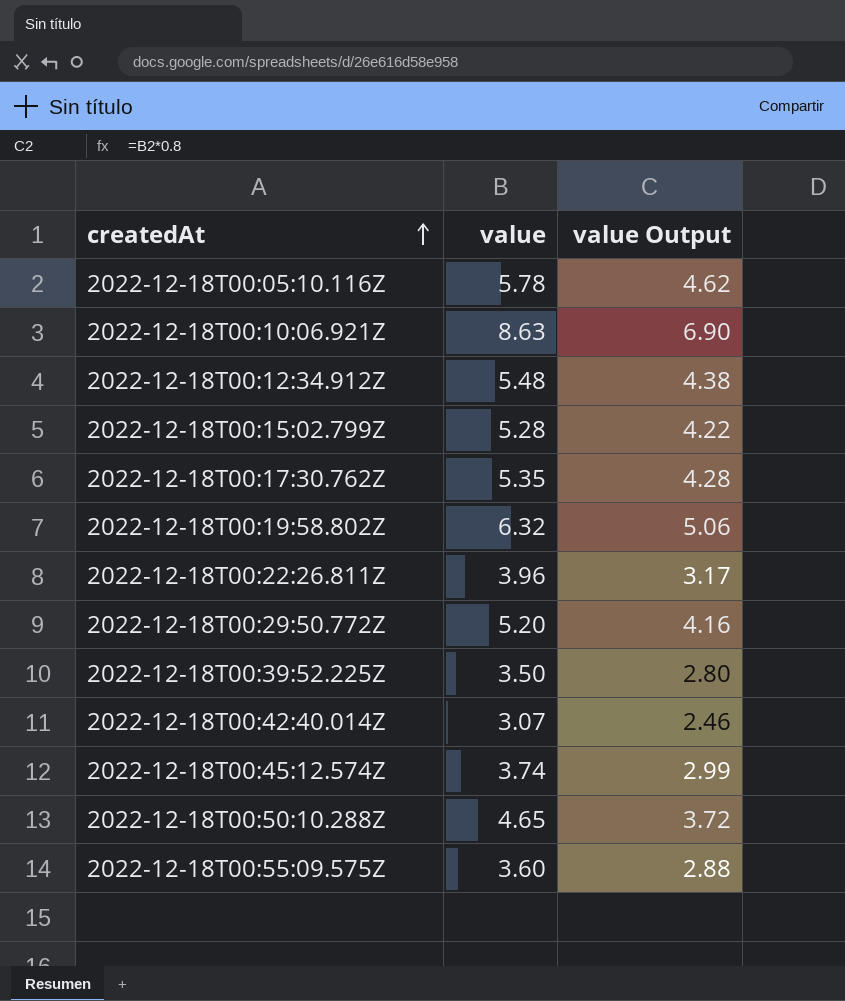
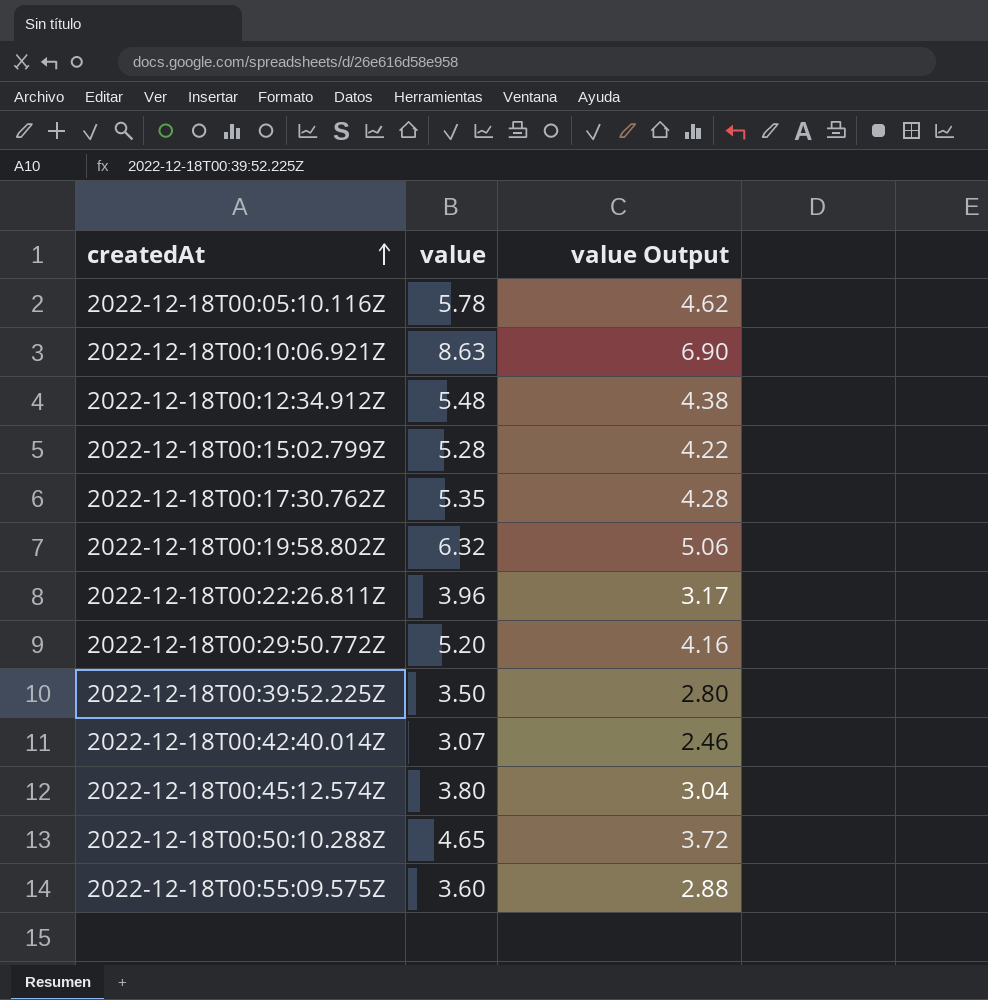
2022-12-18T00:45:12.574Z | value: 3.74 -> 3.80
2022-12-18T00:45:12.574Z | value Output: 2.99 -> 3.04

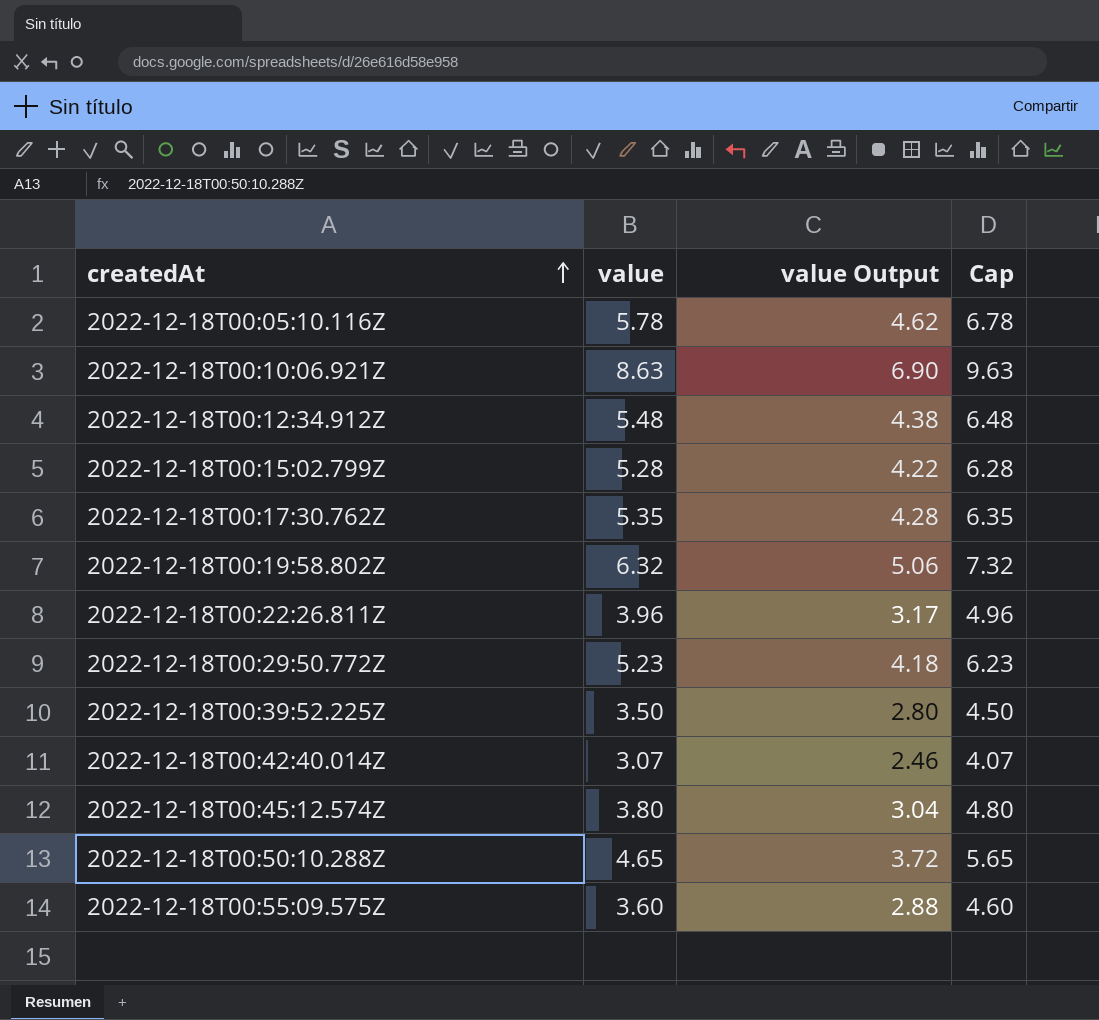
column Cap | formula: none -> [value] + 1
2022-12-18T00:29:50.772Z | value: 5.20 -> 5.23
2022-12-18T00:29:50.772Z | value Output: 4.16 -> 4.18

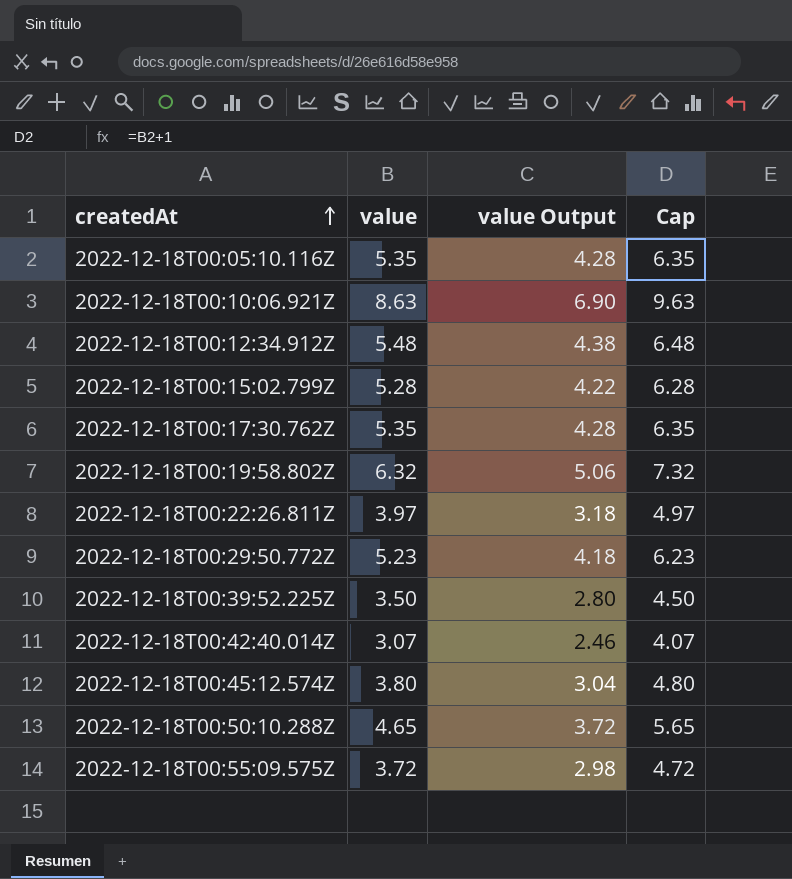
2022-12-18T00:05:10.116Z | value: 5.78 -> 5.35
2022-12-18T00:05:10.116Z | value Output: 4.62 -> 4.28
2022-12-18T00:05:10.116Z | Cap: 6.78 -> 6.35
2022-12-18T00:22:26.811Z | value: 3.96 -> 3.97
2022-12-18T00:22:26.811Z | value Output: 3.17 -> 3.18
2022-12-18T00:22:26.811Z | Cap: 4.96 -> 4.97
2022-12-18T00:55:09.575Z | value: 3.60 -> 3.72
2022-12-18T00:55:09.575Z | value Output: 2.88 -> 2.98
2022-12-18T00:55:09.575Z | Cap: 4.60 -> 4.72

